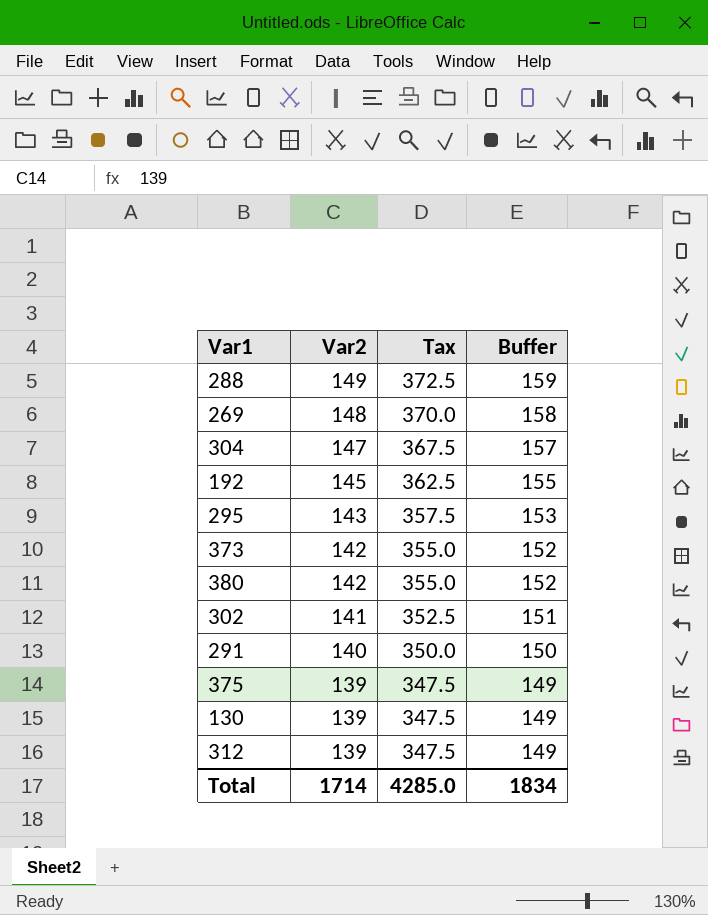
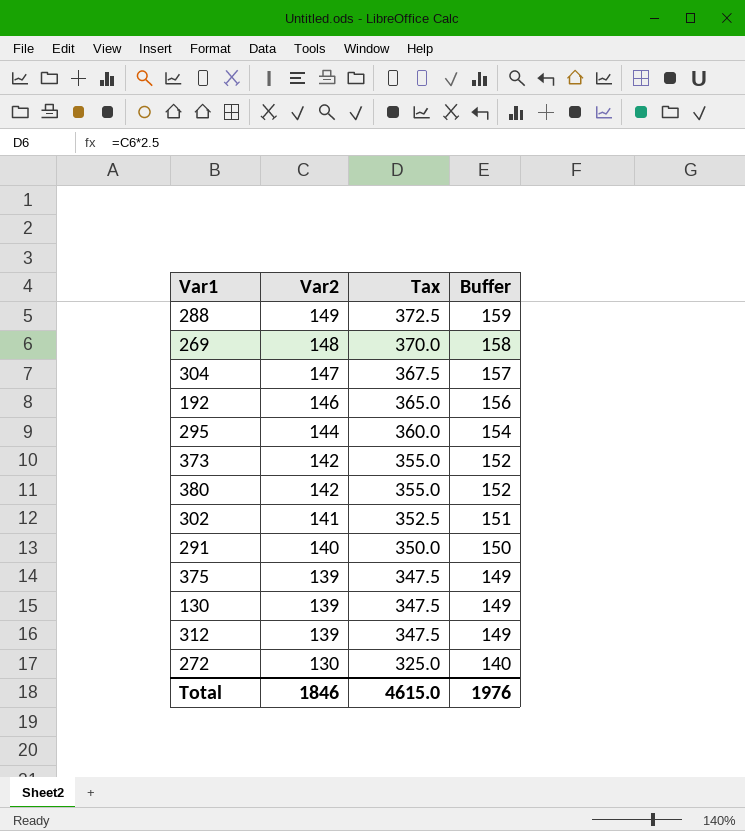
192 | Var2: 145 -> 146
192 | Tax: 362.5 -> 365.0
192 | Buffer: 155 -> 156
295 | Var2: 143 -> 144
295 | Tax: 357.5 -> 360.0
295 | Buffer: 153 -> 154
row 272: none -> 130 | 325.0 | 140
Total | Var2: 1714 -> 1846
Total | Tax: 4285.0 -> 4615.0
Total | Buffer: 1834 -> 1976

